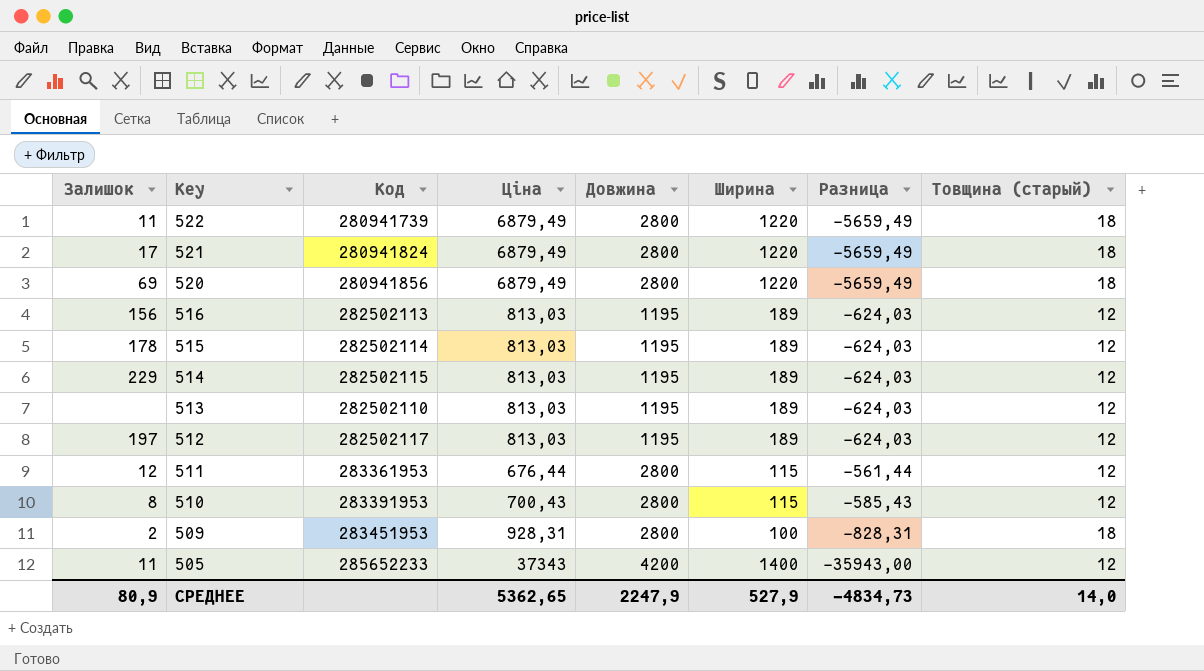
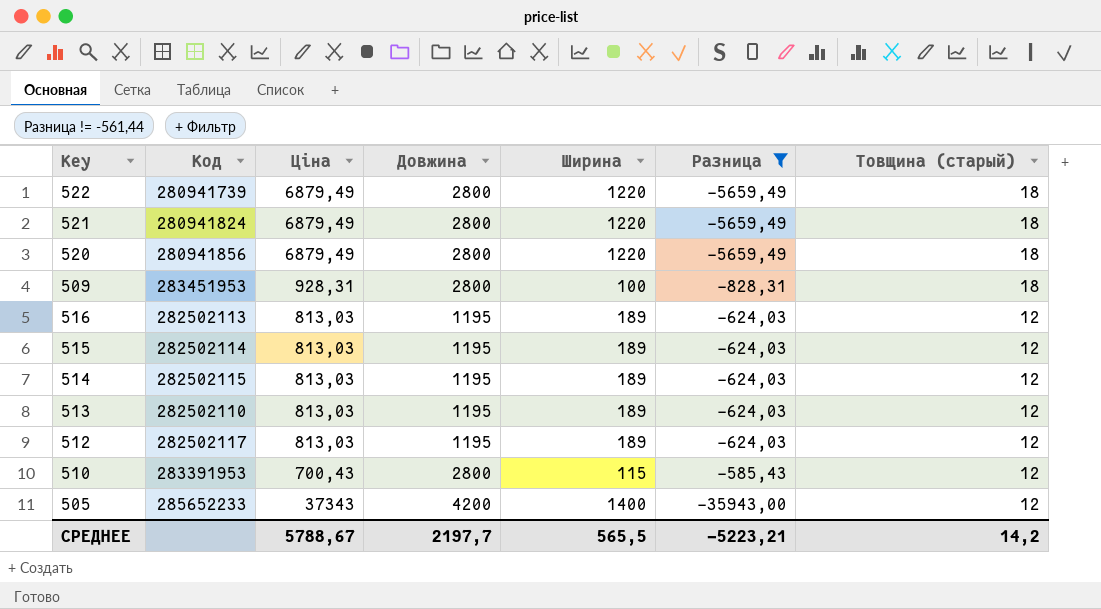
filter: none -> Разница != -561,44
row order: Key descending -> Товщина (старый) descending
column Залишок | position: 1 -> none
СРЕДНЕЕ | Ціна: 5362,65 -> 5788,67
СРЕДНЕЕ | Довжина: 2247,9 -> 2197,7
СРЕДНЕЕ | Ширина: 527,9 -> 565,5
СРЕДНЕЕ | Разница: -4834,73 -> -5223,21
СРЕДНЕЕ | Товщина (старый): 14,0 -> 14,2

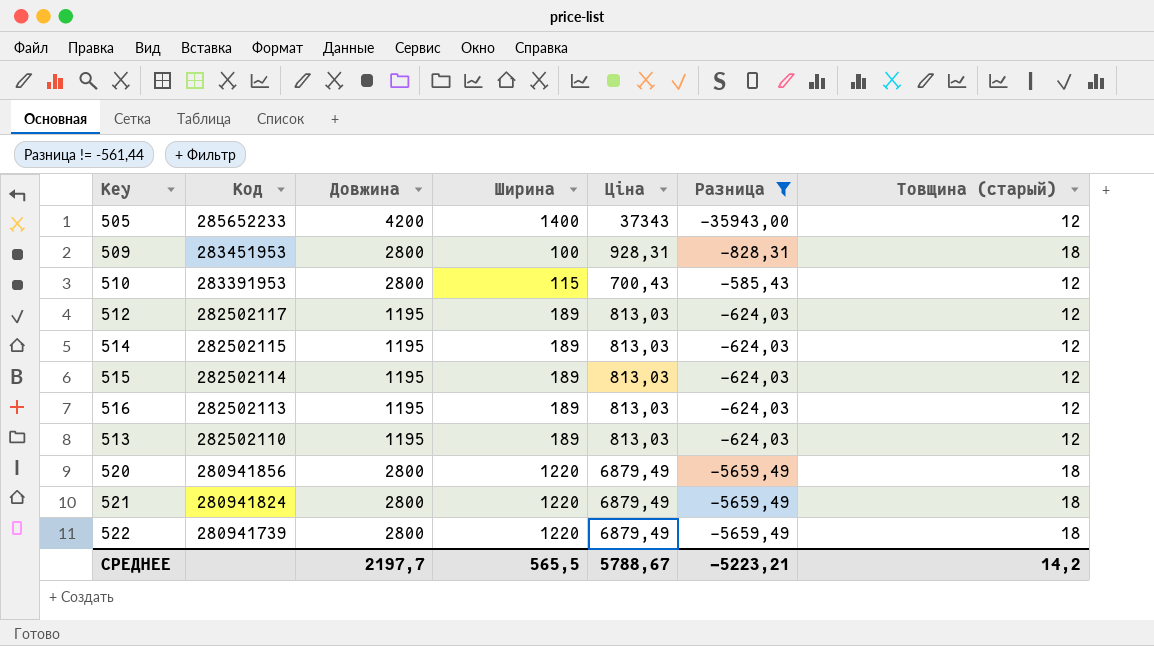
row order: Товщина (старый) descending -> Код descending
column Ціна | position: 3 -> 5

